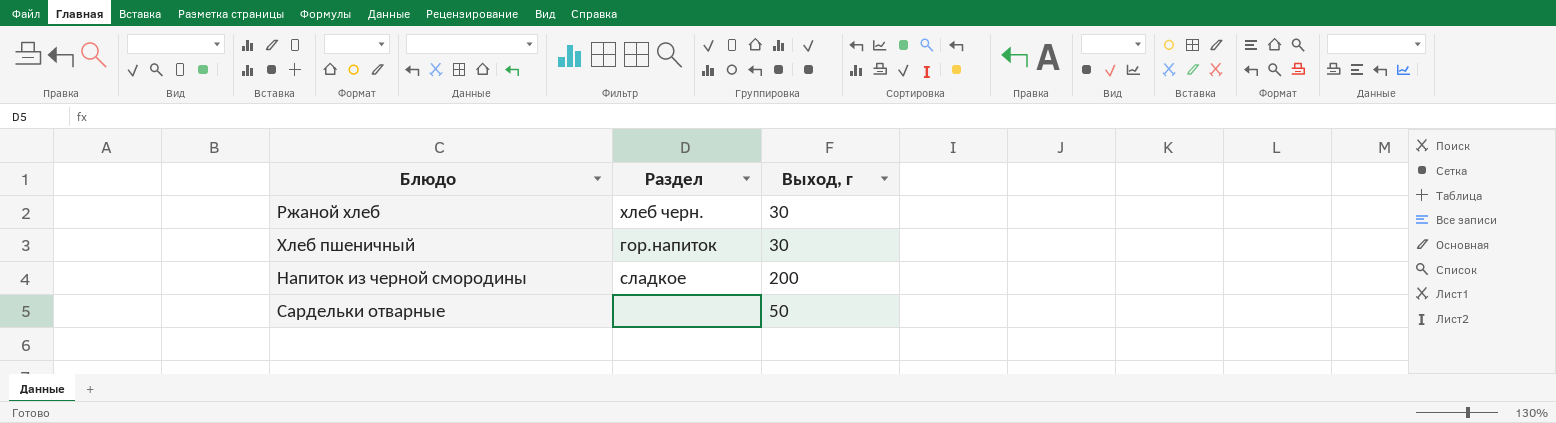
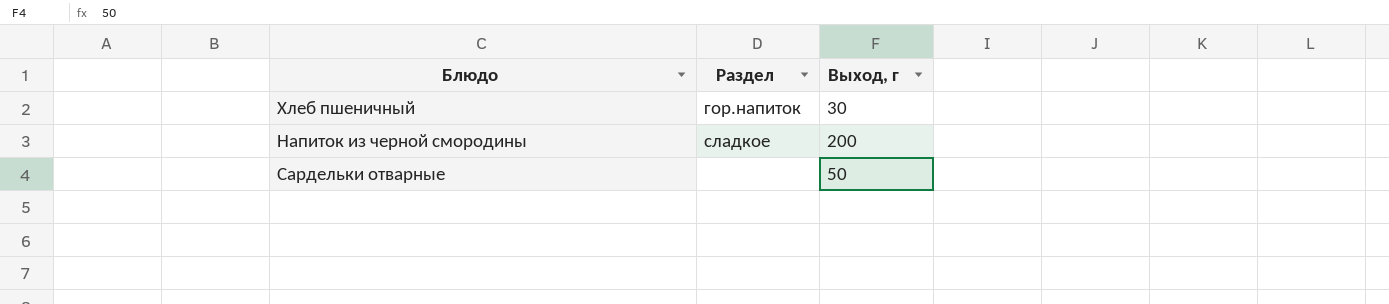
row Ржаной хлеб: хлеб черн. | 30 -> none

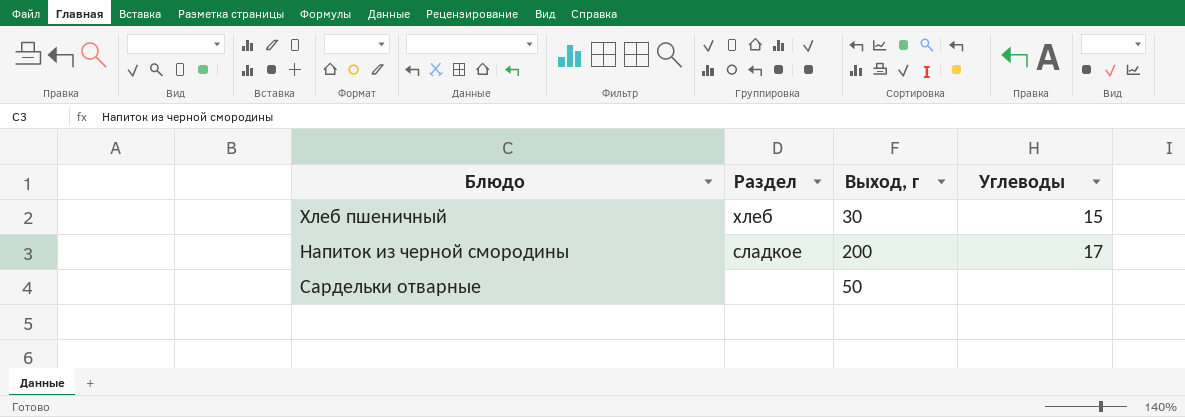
column Углеводы | position: none -> 4
Хлеб пшеничный | Раздел: гор.напиток -> хлеб

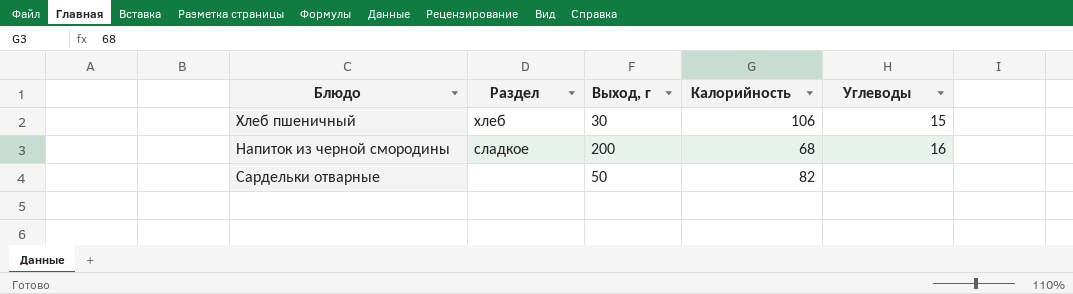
column Калорийность | position: none -> 4
Напиток из черной смородины | Углеводы: 17 -> 16

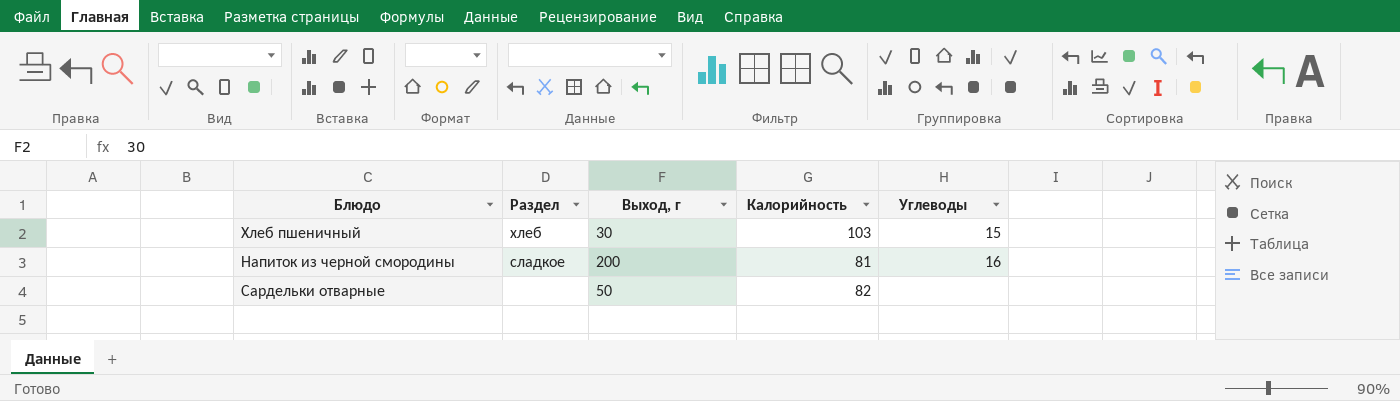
Хлеб пшеничный | Калорийность: 106 -> 103
Напиток из черной смородины | Калорийность: 68 -> 81

